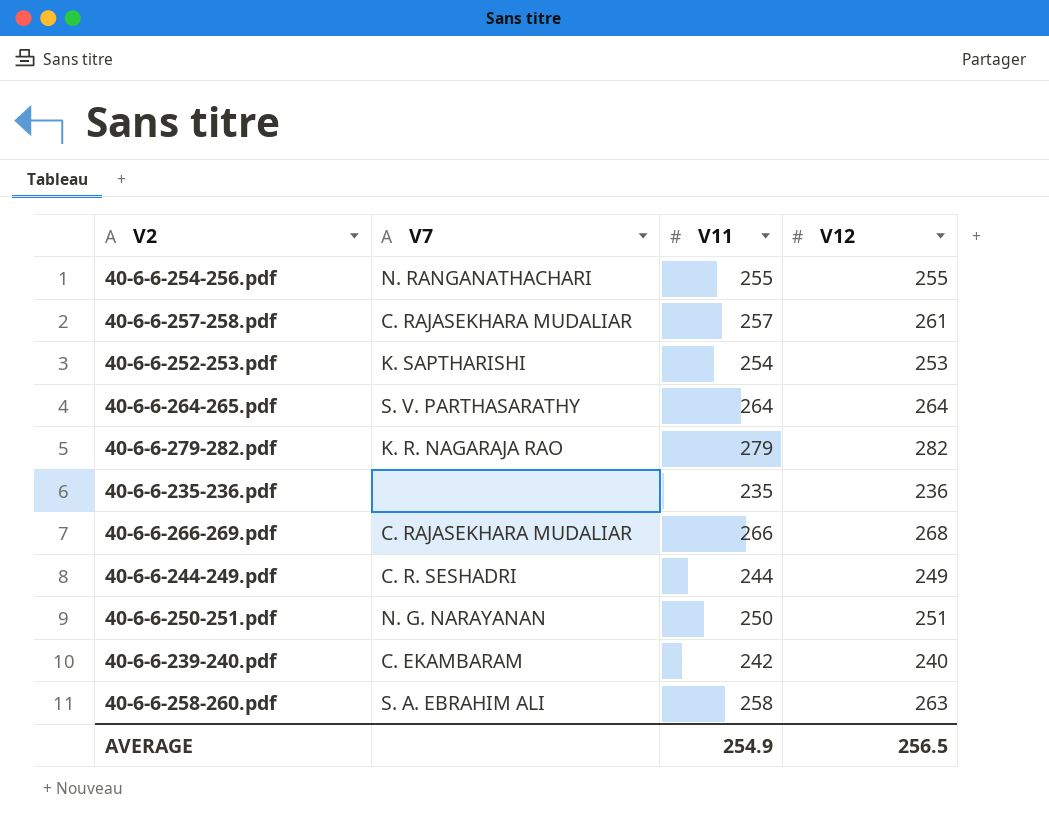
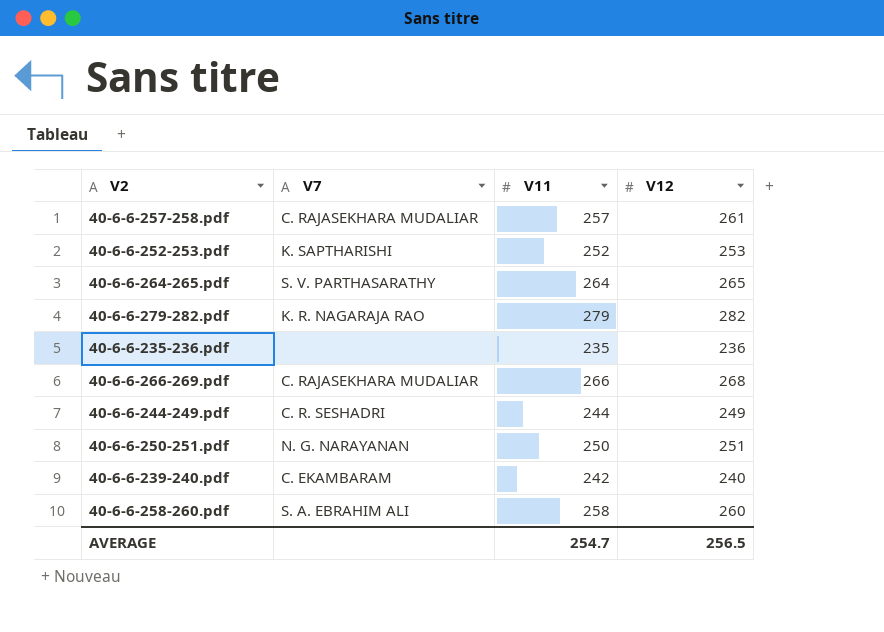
row 40-6-6-254-256.pdf: N. RANGANATHACHARI | 255 | 255 -> none
40-6-6-252-253.pdf | V11: 254 -> 252
40-6-6-264-265.pdf | V12: 264 -> 265
40-6-6-258-260.pdf | V12: 263 -> 260
AVERAGE | V11: 254.9 -> 254.7

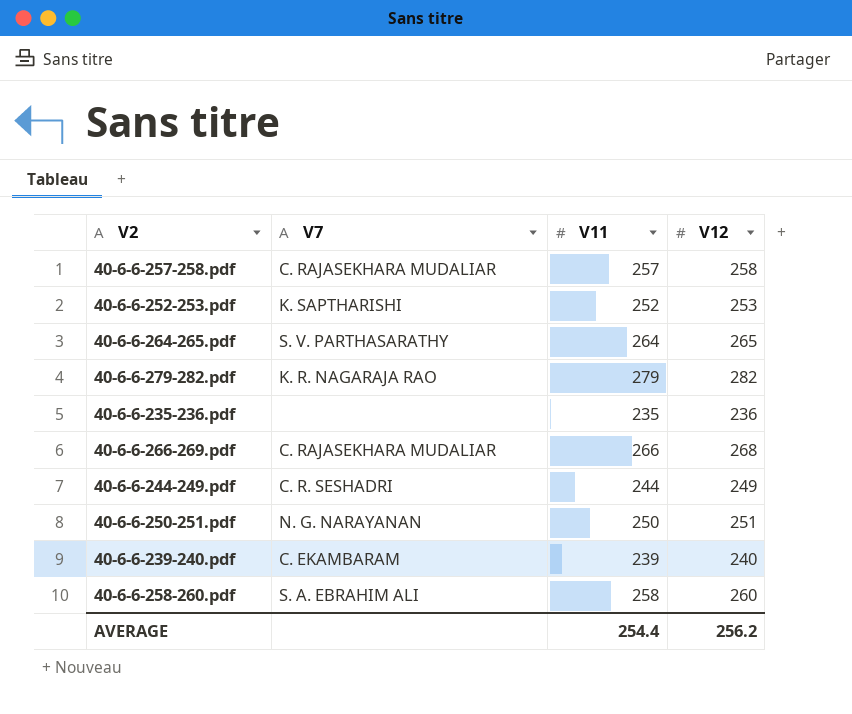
40-6-6-257-258.pdf | V12: 261 -> 258
40-6-6-239-240.pdf | V11: 242 -> 239
AVERAGE | V11: 254.7 -> 254.4
AVERAGE | V12: 256.5 -> 256.2

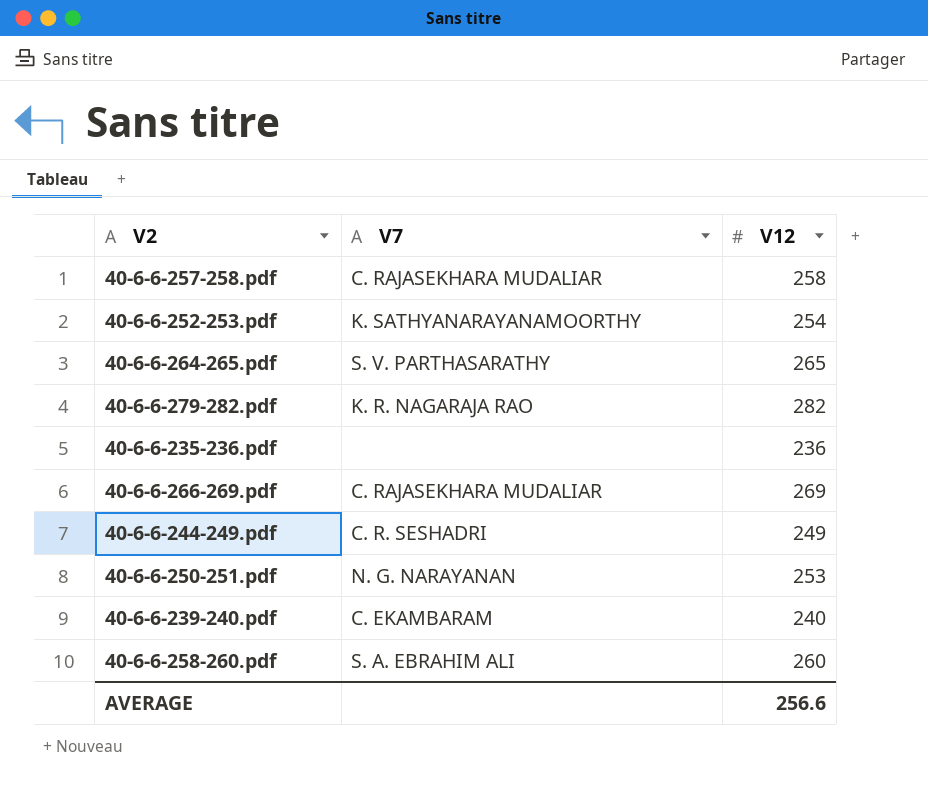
column V11 | position: 3 -> none
40-6-6-252-253.pdf | V7: K. SAPTHARISHI -> K. SATHYANARAYANAMOORTHY
40-6-6-252-253.pdf | V12: 253 -> 254
40-6-6-266-269.pdf | V12: 268 -> 269
40-6-6-250-251.pdf | V12: 251 -> 253
AVERAGE | V12: 256.2 -> 256.6

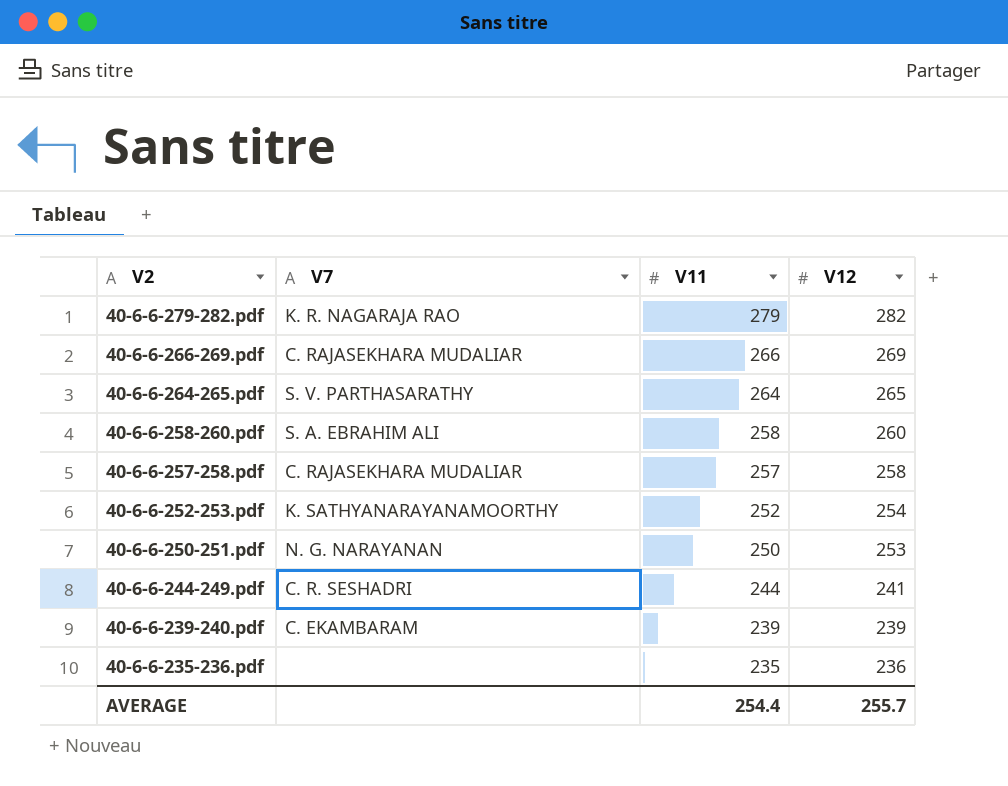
row order: none -> V2 descending
column V11 | position: none -> 3
40-6-6-244-249.pdf | V12: 249 -> 241
40-6-6-239-240.pdf | V12: 240 -> 239
AVERAGE | V12: 256.6 -> 255.7

